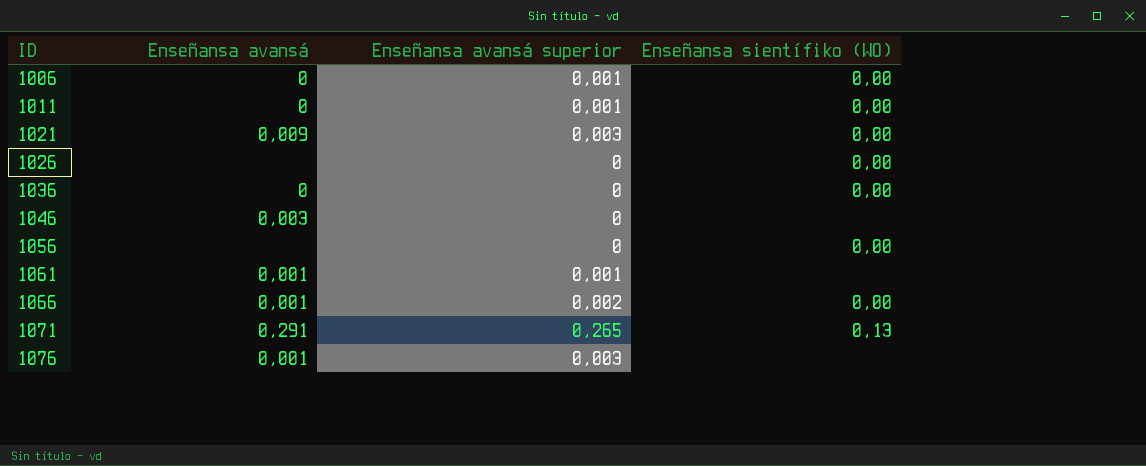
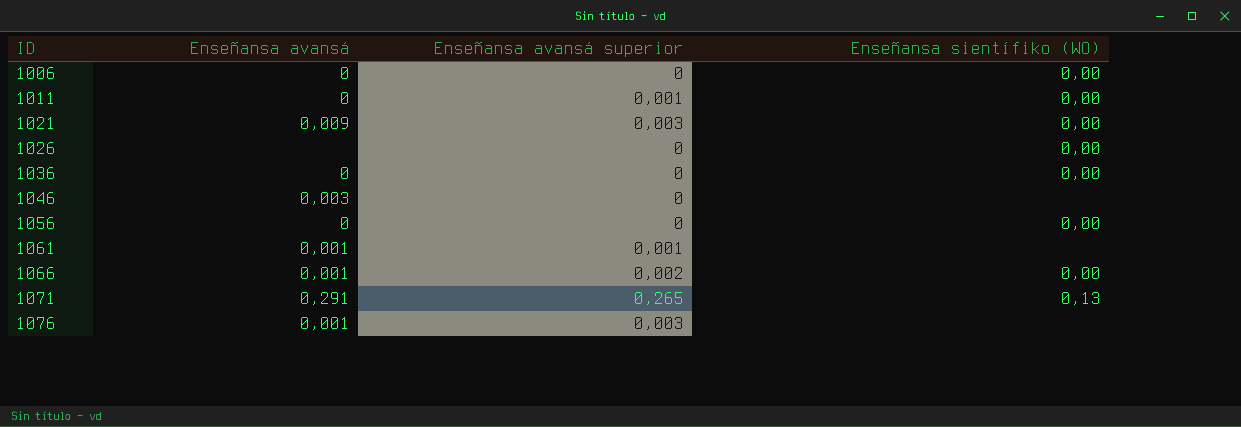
1006 | Enseñansa avansá superior: 0,001 -> 0
1056 | Enseñansa avansá: none -> 0

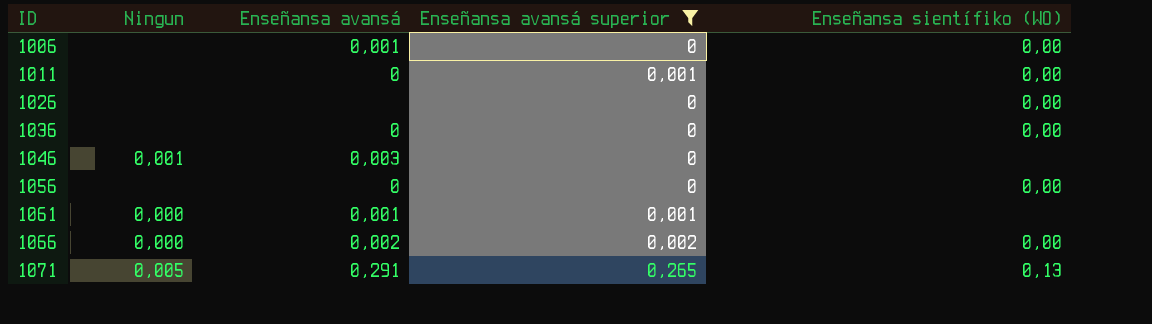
filter: none -> Enseñansa avansá superior != 0,003
column Ningun | position: none -> 2
1006 | Enseñansa avansá: 0 -> 0,001
1066 | Enseñansa avansá: 0,001 -> 0,002

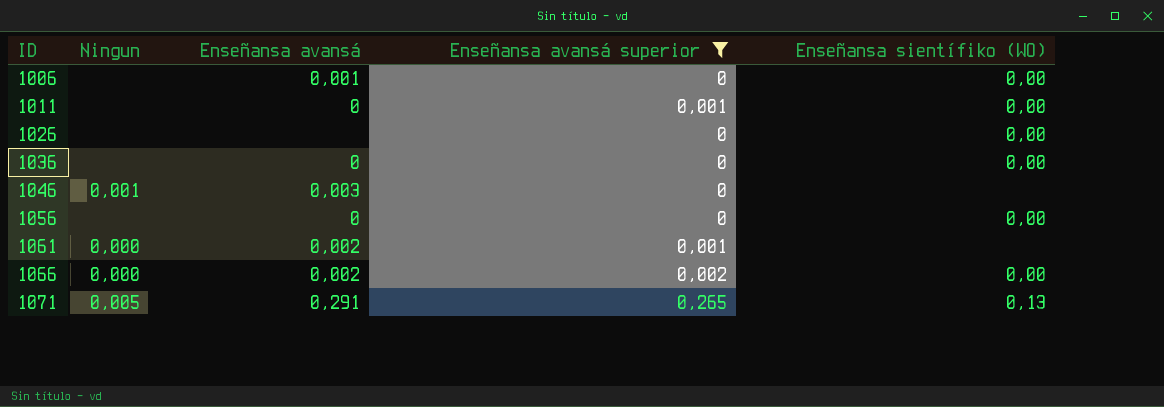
1061 | Enseñansa avansá: 0,001 -> 0,002

